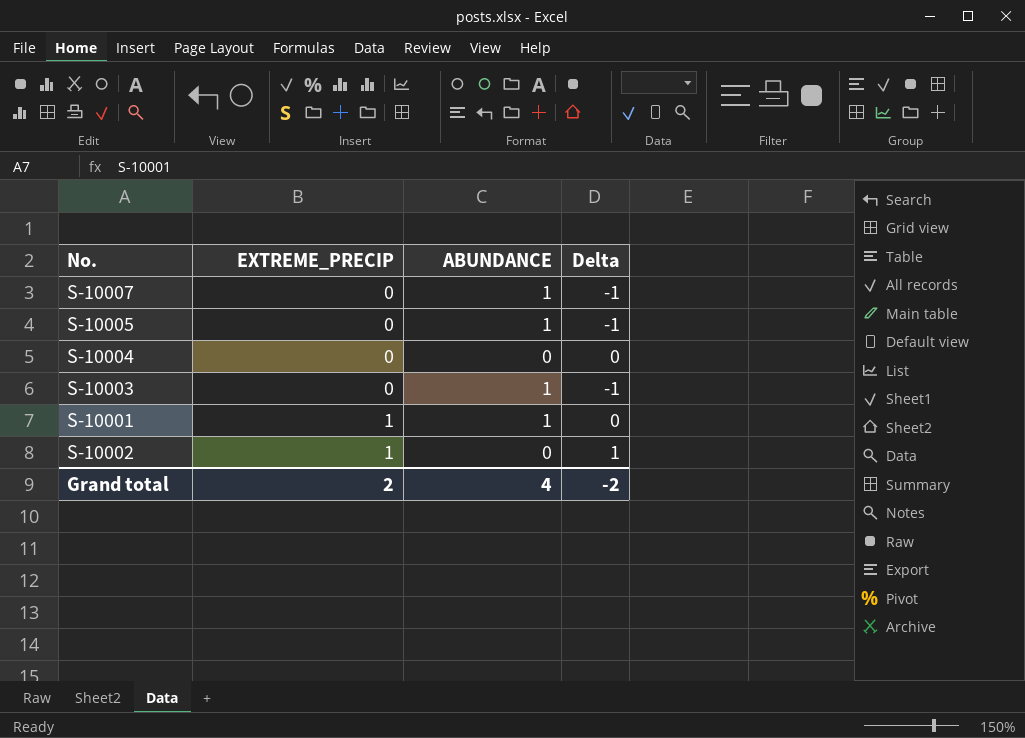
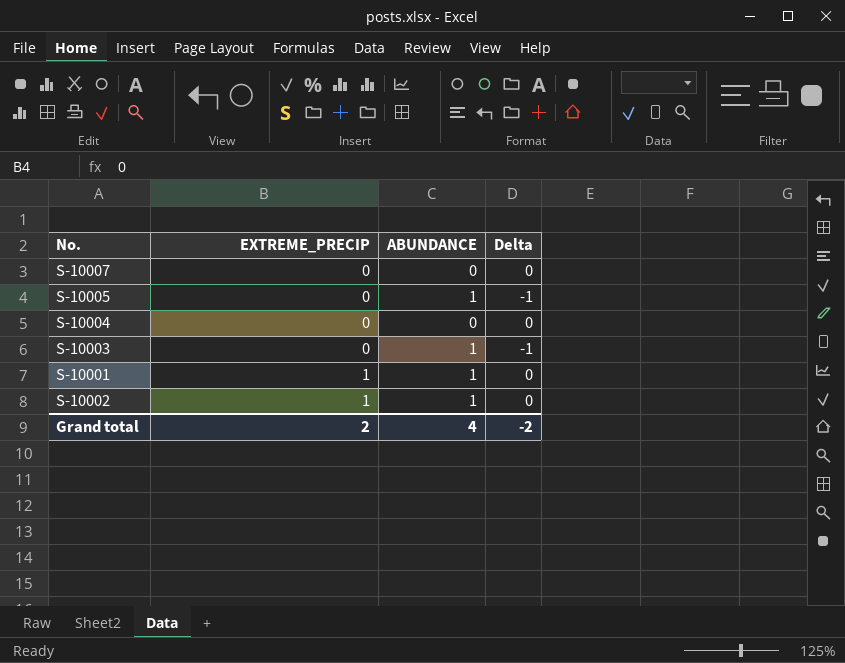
S-10007 | ABUNDANCE: 1 -> 0
S-10007 | Delta: -1 -> 0
S-10002 | ABUNDANCE: 0 -> 1
S-10002 | Delta: 1 -> 0

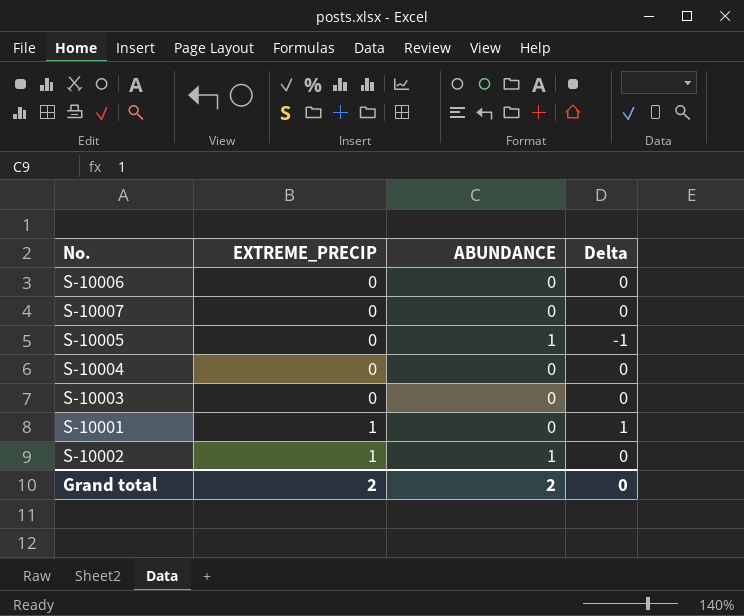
row S-10006: none -> 0 | 0 | 0
S-10003 | ABUNDANCE: 1 -> 0
S-10003 | Delta: -1 -> 0
S-10001 | ABUNDANCE: 1 -> 0
S-10001 | Delta: 0 -> 1
Grand total | ABUNDANCE: 4 -> 2
Grand total | Delta: -2 -> 0

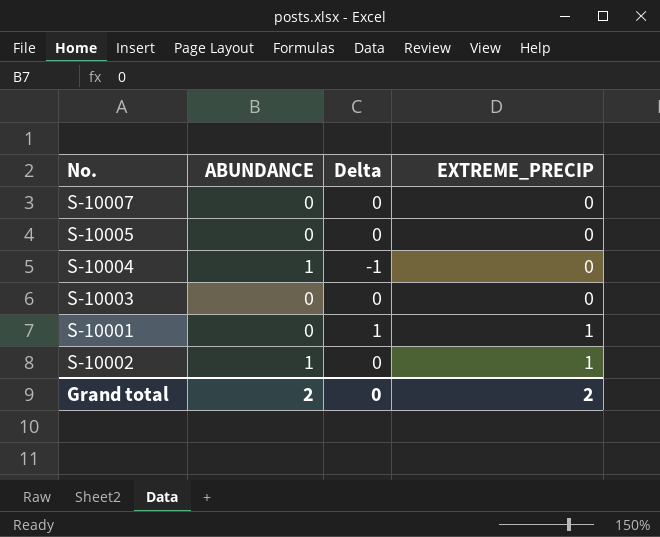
column EXTREME_PRECIP | position: 2 -> 4
row S-10006: 0 | 0 | 0 -> none
S-10005 | ABUNDANCE: 1 -> 0
S-10005 | Delta: -1 -> 0
S-10004 | ABUNDANCE: 0 -> 1
S-10004 | Delta: 0 -> -1

